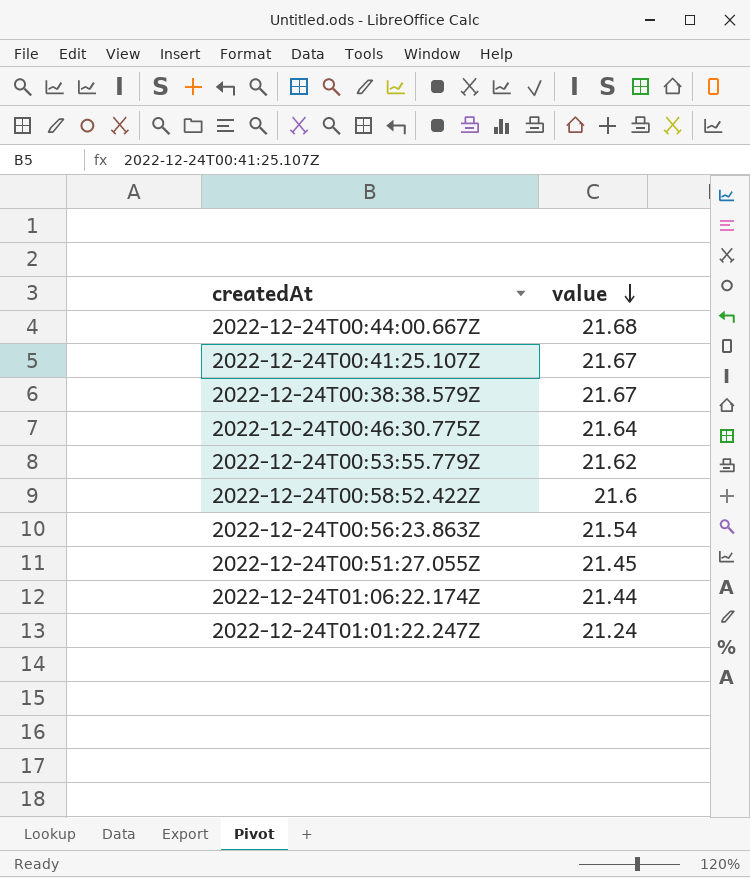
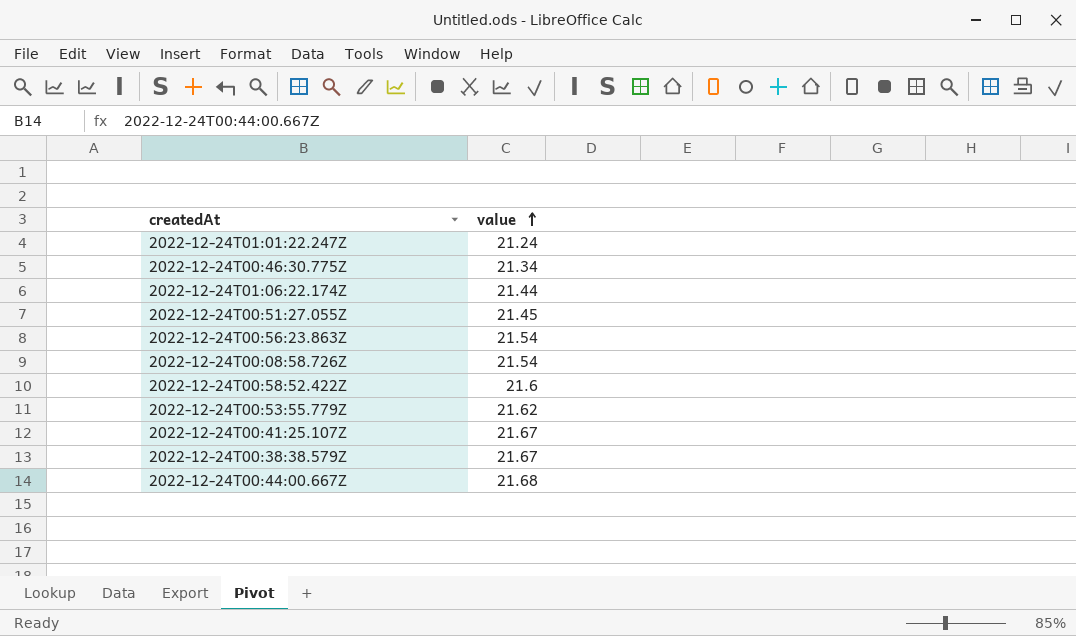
row order: value descending -> value ascending
2022-12-24T00:46:30.775Z | value: 21.64 -> 21.34
row 2022-12-24T00:08:58.726Z: none -> 21.54

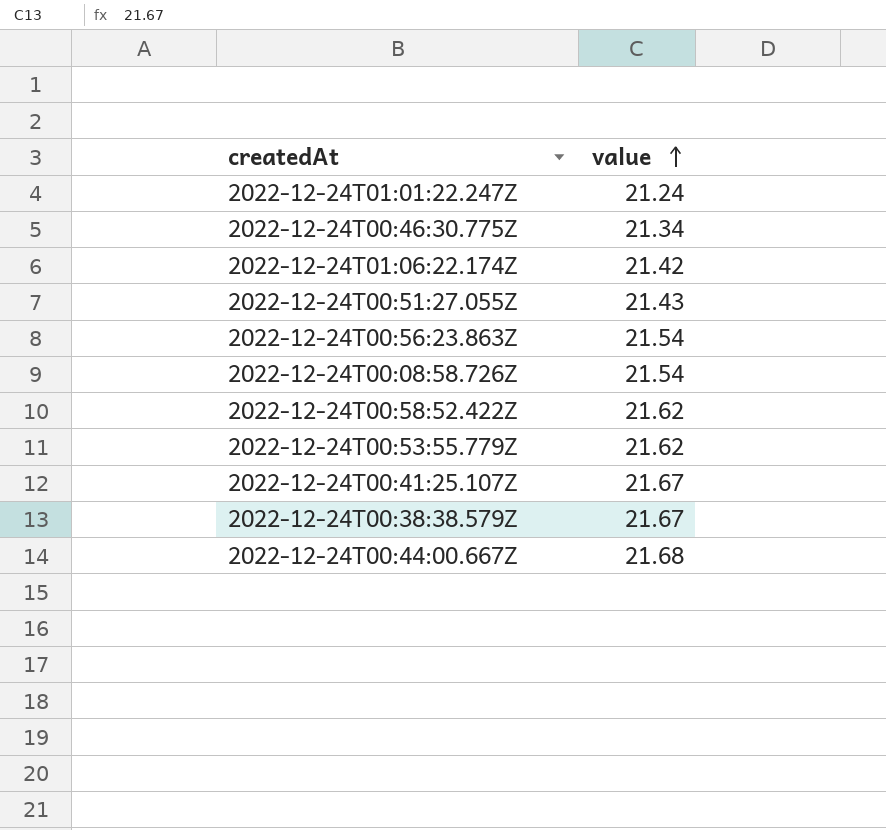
2022-12-24T01:06:22.174Z | value: 21.44 -> 21.42
2022-12-24T00:51:27.055Z | value: 21.45 -> 21.43
2022-12-24T00:58:52.422Z | value: 21.6 -> 21.62

